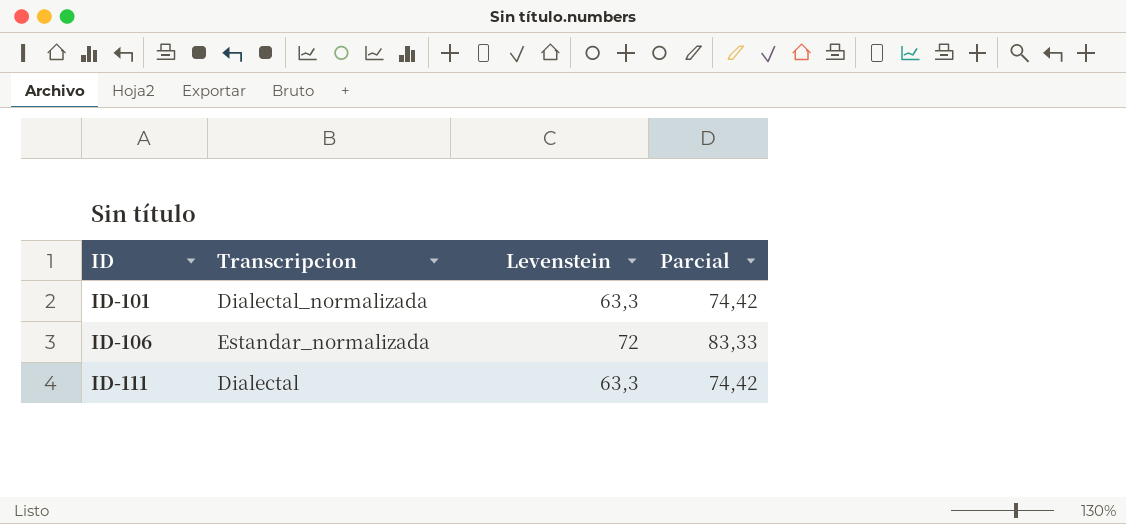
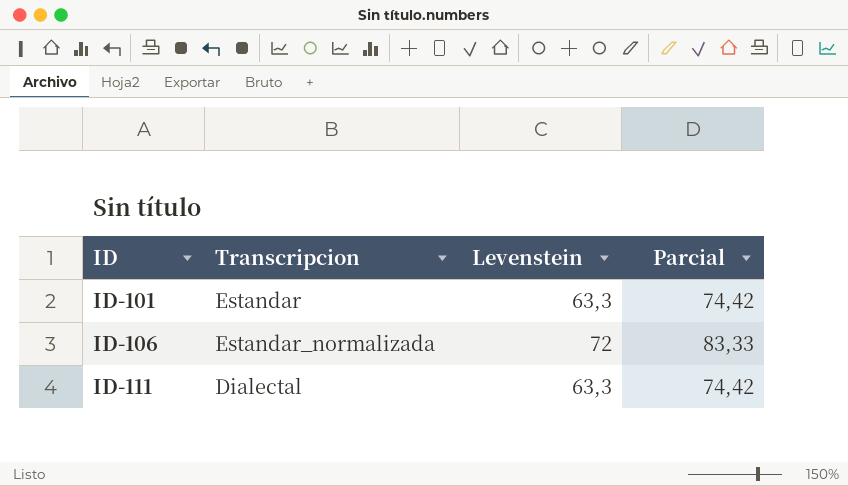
ID-101 | Transcripcion: Dialectal_normalizada -> Estandar

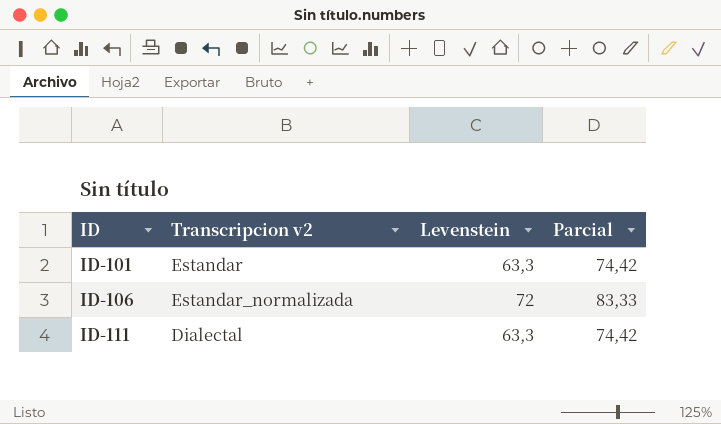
column name: Transcripcion -> Transcripcion v2

